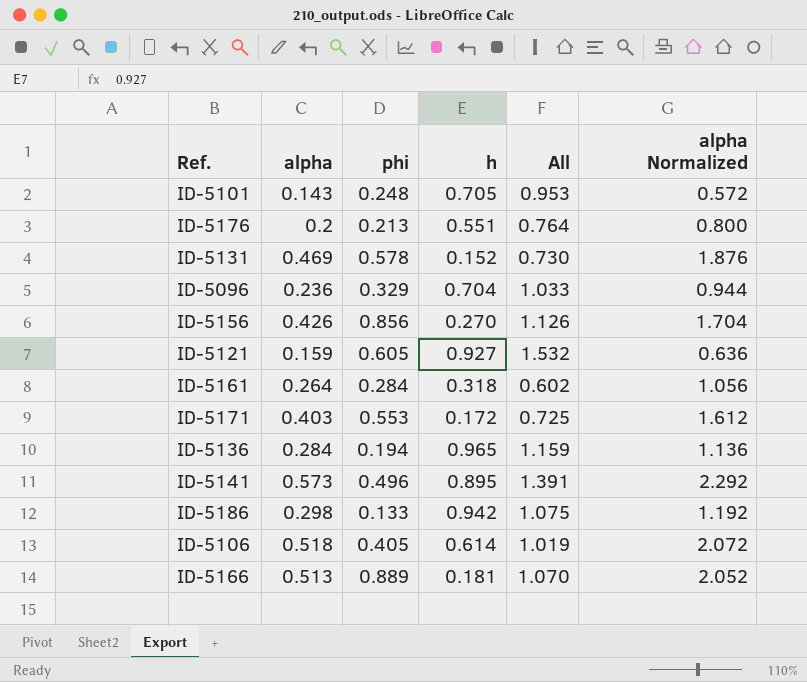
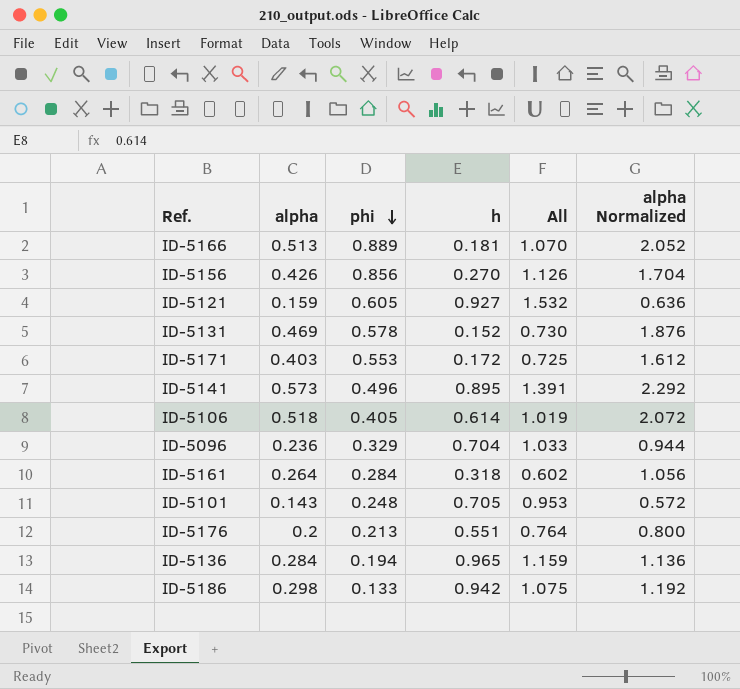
row order: none -> phi descending

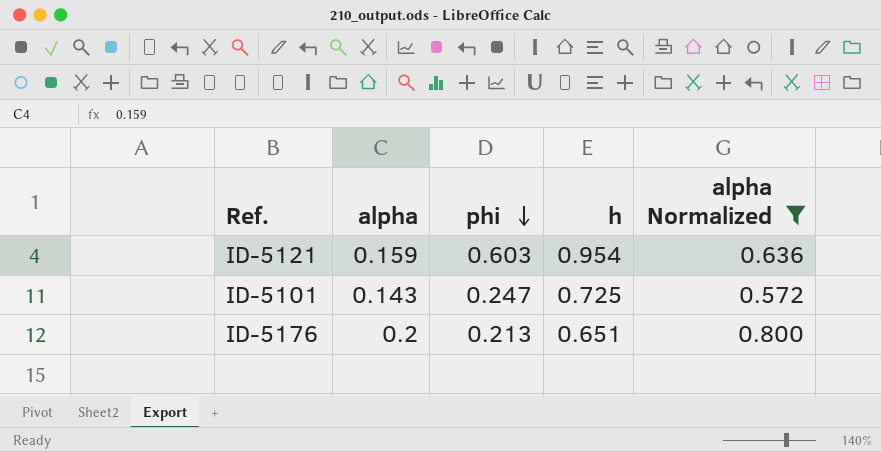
filter: none -> alpha Normalized <= 0.800
column All | formula: [phi] + [h] -> none
ID-5121 | phi: 0.605 -> 0.603
ID-5121 | h: 0.927 -> 0.954
ID-5101 | phi: 0.248 -> 0.247
ID-5101 | h: 0.705 -> 0.725
ID-5176 | h: 0.551 -> 0.651

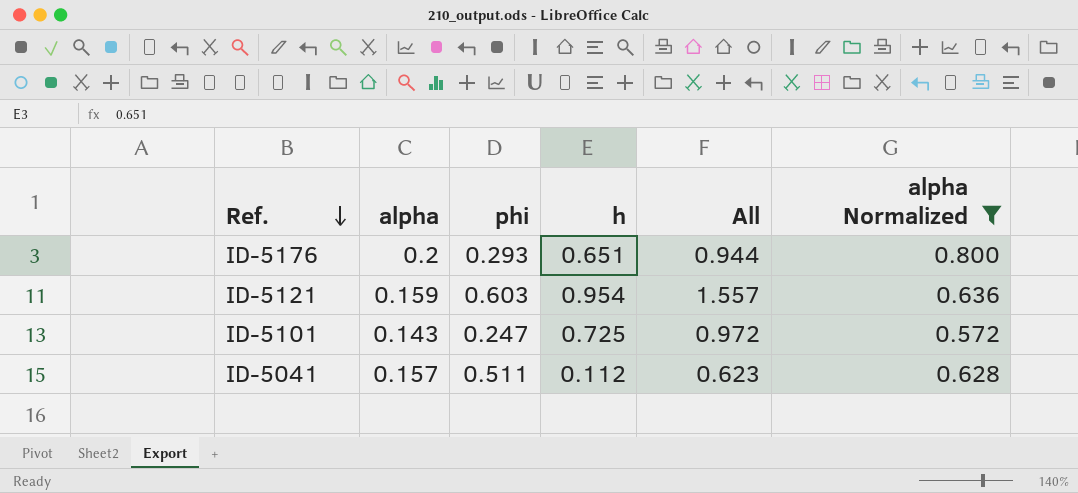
row order: phi descending -> Ref. descending
column All | formula: none -> [phi] + [h]
ID-5176 | phi: 0.213 -> 0.293
row ID-5041: none -> 0.157 | 0.511 | 0.112 | 0.623 | 0.628

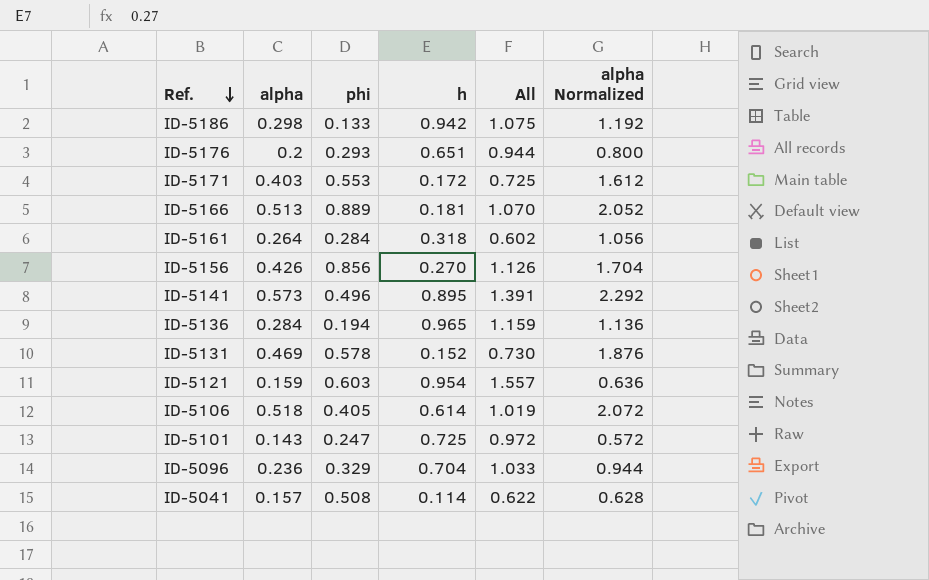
filter: alpha Normalized <= 0.800 -> none
ID-5041 | phi: 0.511 -> 0.508
ID-5041 | h: 0.112 -> 0.114
ID-5041 | All: 0.623 -> 0.622

